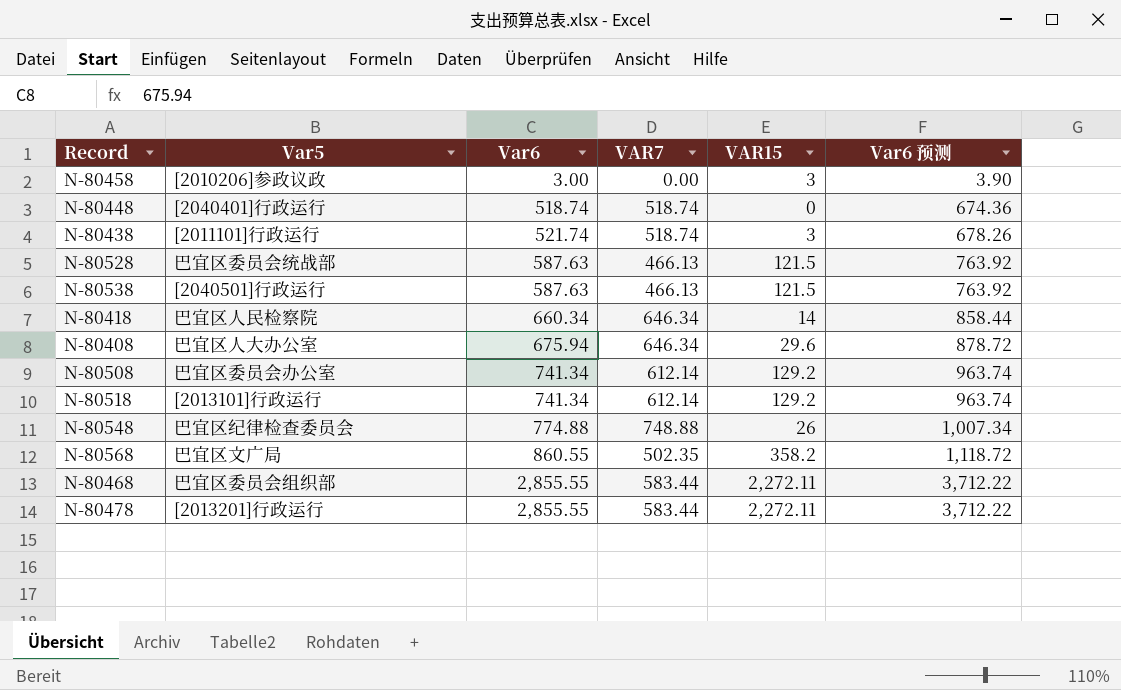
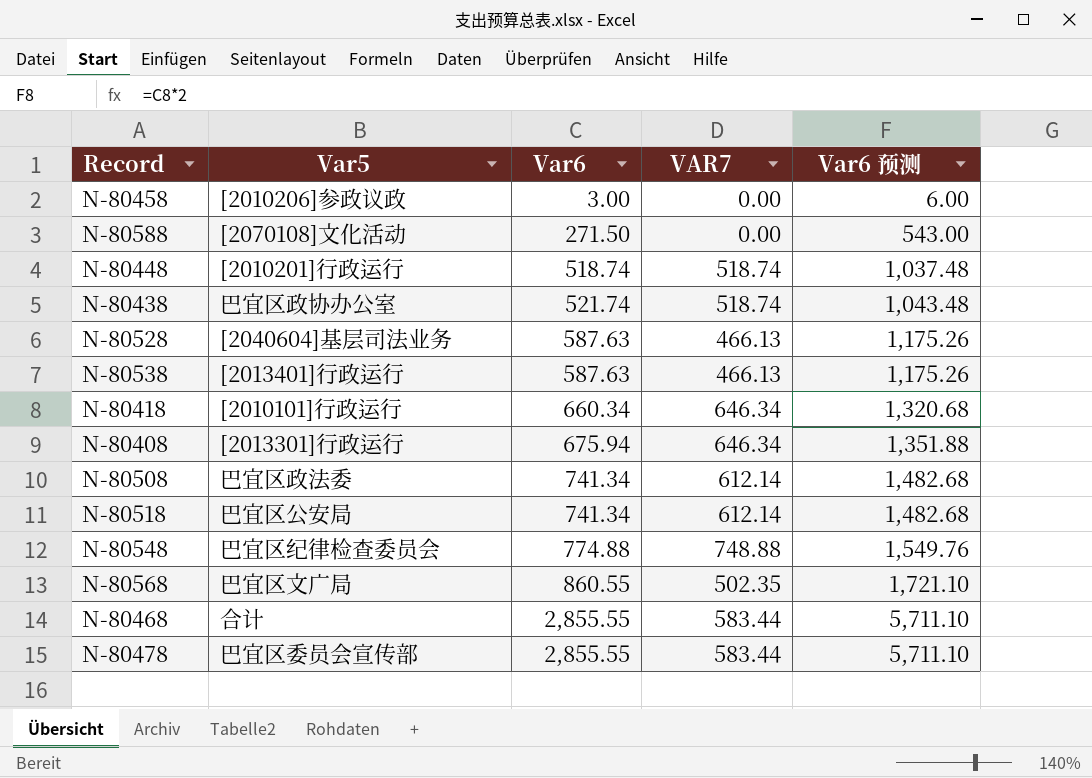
column VAR15 | formula: [Var6] - [VAR7] -> none
column Var6 预测 | formula: [Var6] * 1.3 -> [Var6] * 2
row N-80588: none -> [2070108]文化活动 | 271.50 | 0.00 | 543.00
N-80448 | Var5: [2040401]行政运行 -> [2010201]行政运行
N-80438 | Var5: [2011101]行政运行 -> 巴宜区政协办公室
N-80528 | Var5: 巴宜区委员会统战部 -> [2040604]基层司法业务
N-80538 | Var5: [2040501]行政运行 -> [2013401]行政运行
N-80418 | Var5: 巴宜区人民检察院 -> [2010101]行政运行
N-80408 | Var5: 巴宜区人大办公室 -> [2013301]行政运行
N-80508 | Var5: 巴宜区委员会办公室 -> 巴宜区政法委
N-80518 | Var5: [2013101]行政运行 -> 巴宜区公安局
N-80468 | Var5: 巴宜区委员会组织部 -> 合计
N-80478 | Var5: [2013201]行政运行 -> 巴宜区委员会宣传部

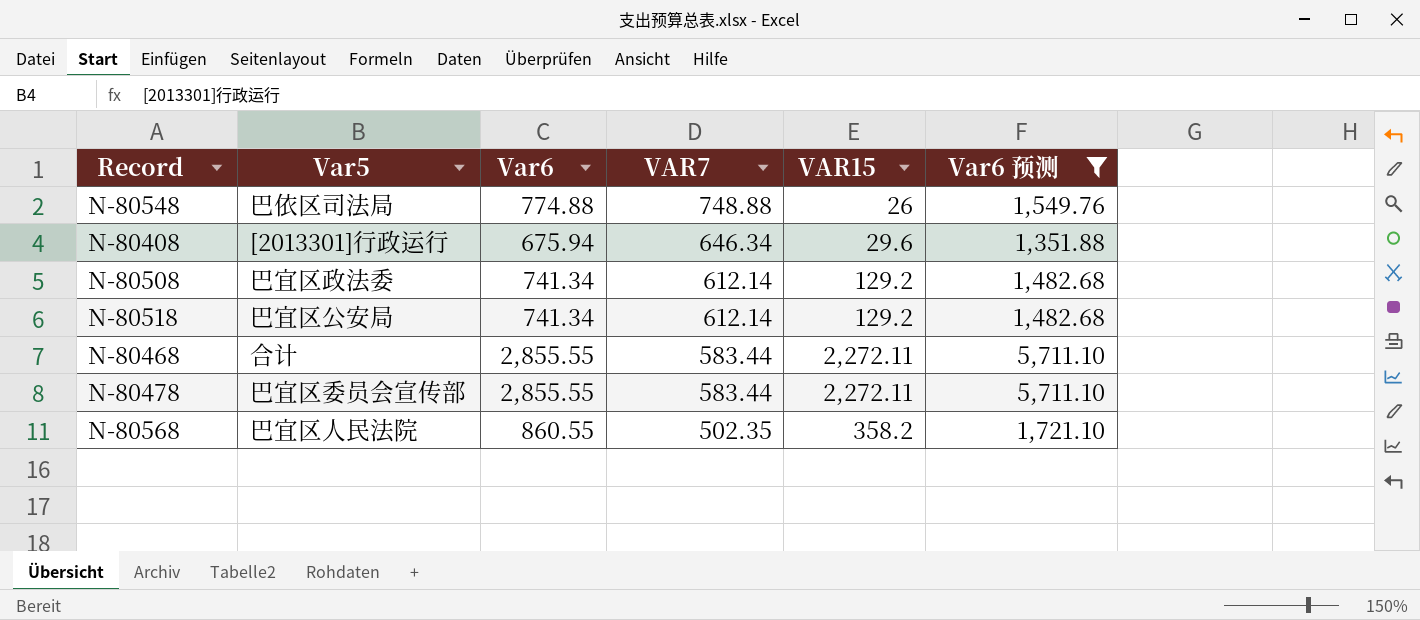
filter: none -> Var6 预测 >= 1,351.88
row order: Var6 ascending -> VAR7 descending
column VAR15 | formula: none -> [Var6] - [VAR7]
N-80548 | Var5: 巴宜区纪律检查委员会 -> 巴依区司法局
N-80568 | Var5: 巴宜区文广局 -> 巴宜区人民法院

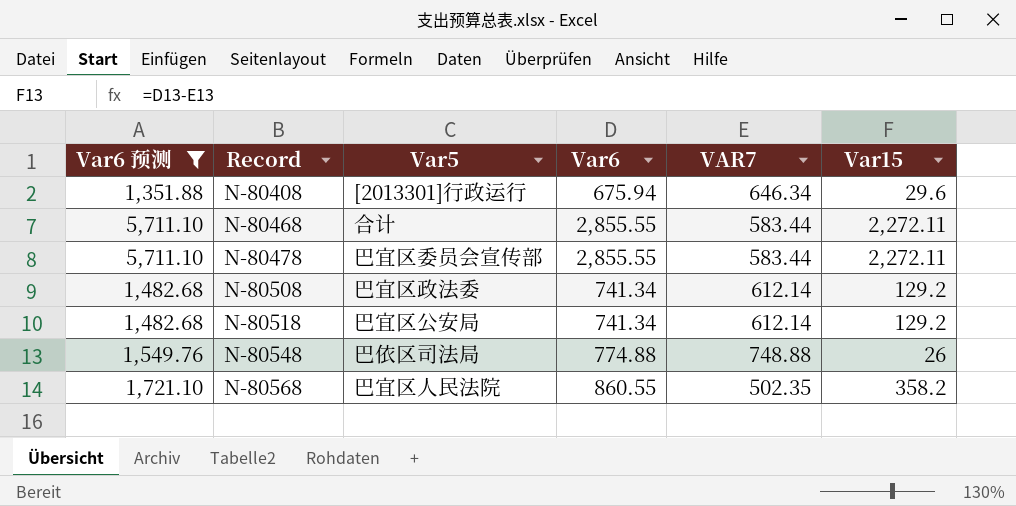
row order: VAR7 descending -> Record ascending
column Var6 预测 | position: 6 -> 1
column name: VAR15 -> Var15

